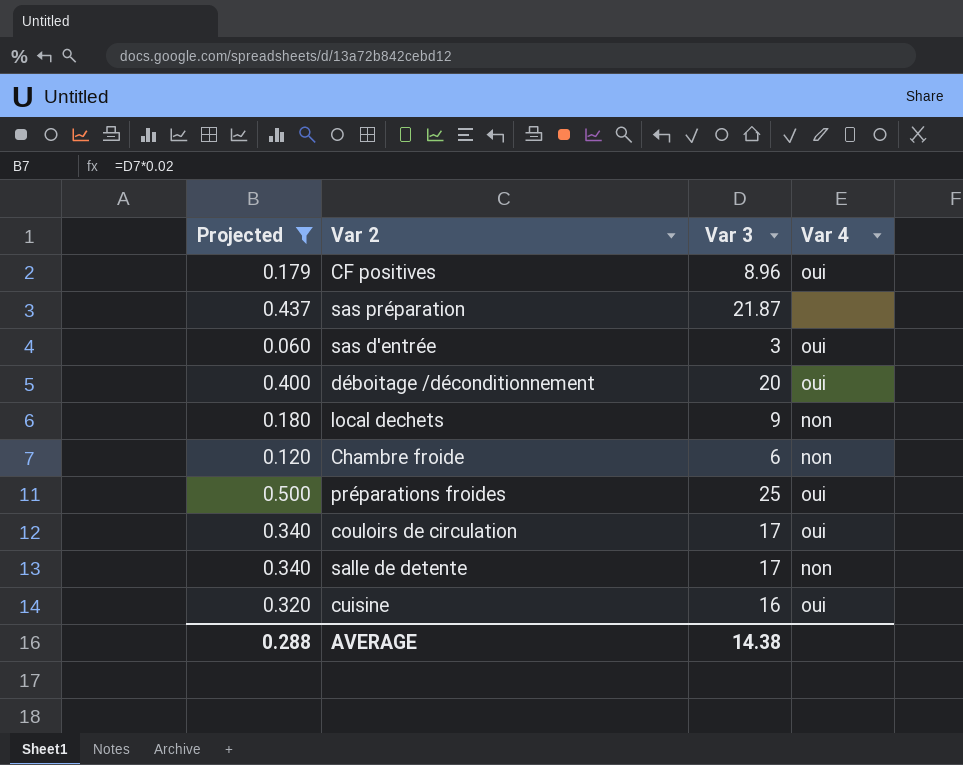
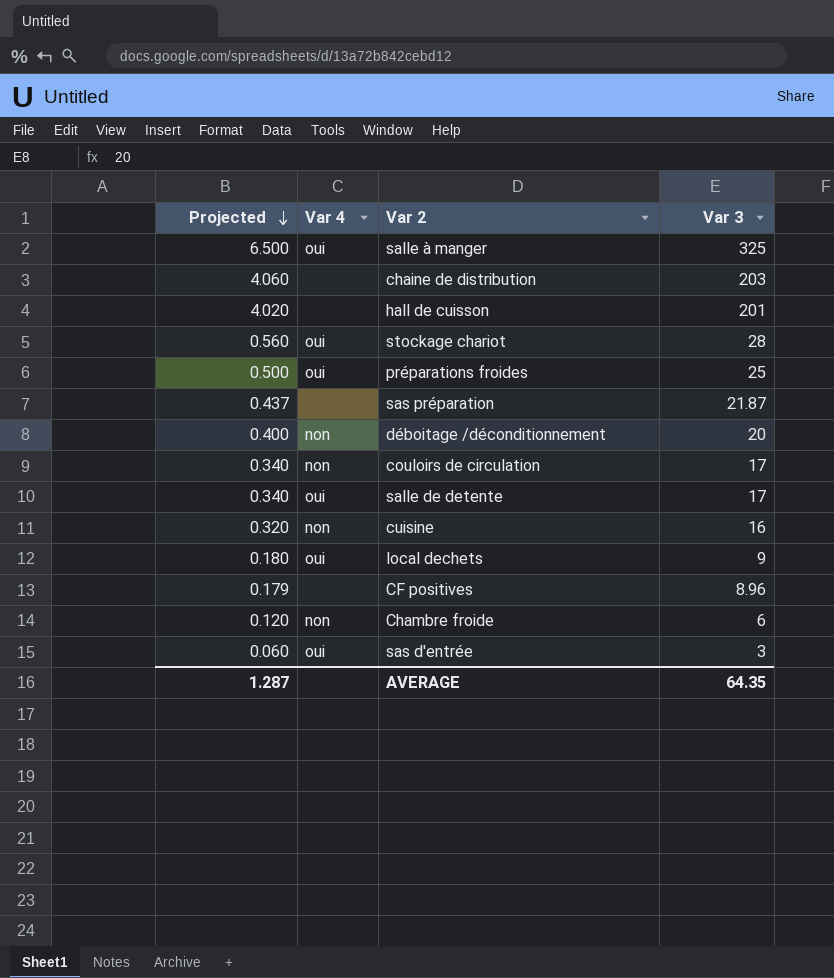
filter: Projected <= 0.500 -> none
row order: none -> Projected descending
column Var 4 | position: 4 -> 2
déboitage /déconditionnement | Var 4: oui -> non
couloirs de circulation | Var 4: oui -> non
salle de detente | Var 4: non -> oui
cuisine | Var 4: oui -> non
local dechets | Var 4: non -> oui
CF positives | Var 4: oui -> none
AVERAGE | Projected: 0.288 -> 1.287
AVERAGE | Var 3: 14.38 -> 64.35

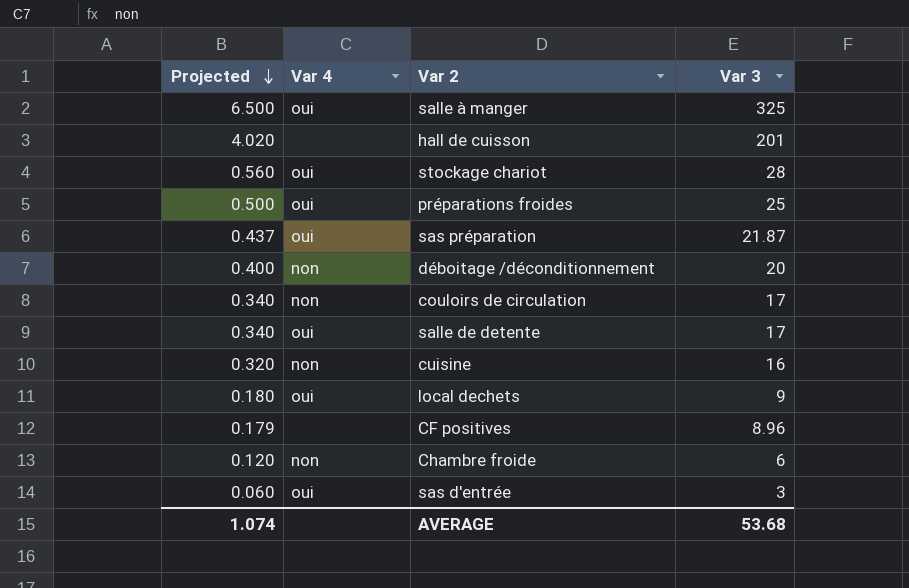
row chaine de distribution: 4.060 | none | 203 -> none
sas préparation | Var 4: none -> oui
AVERAGE | Projected: 1.287 -> 1.074
AVERAGE | Var 3: 64.35 -> 53.68

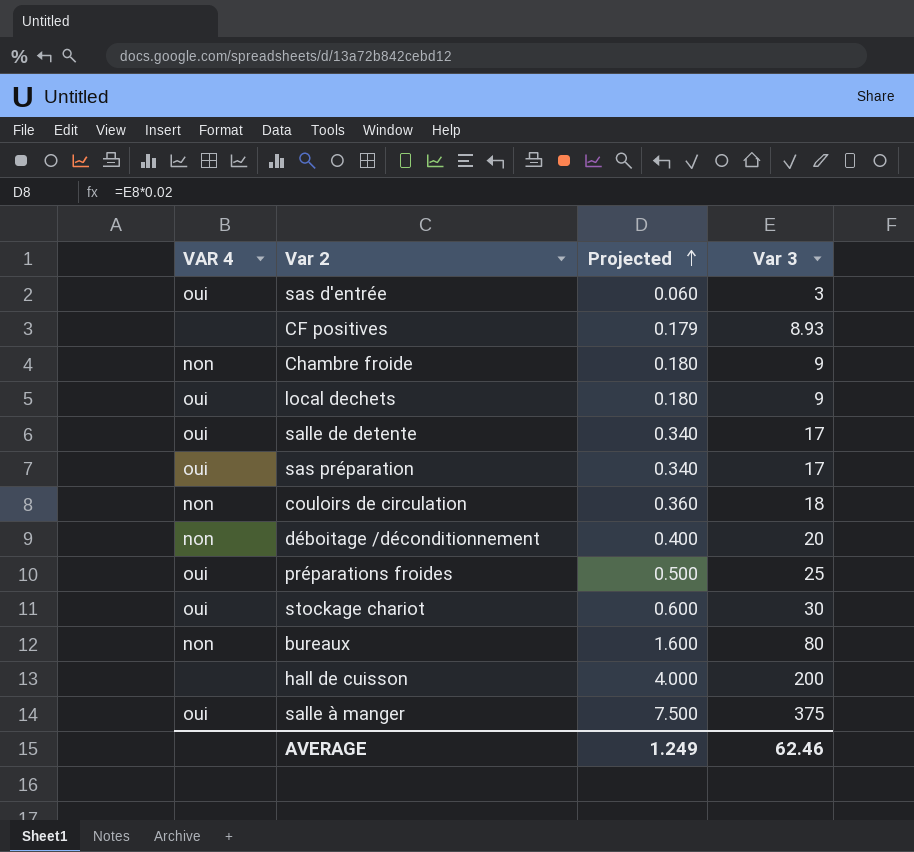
row order: Projected descending -> Projected ascending
column name: Var 4 -> VAR 4
column Projected | position: 1 -> 3
row cuisine: 0.320 | non | 16 -> none
CF positives | Var 3: 8.96 -> 8.93
Chambre froide | Projected: 0.120 -> 0.180
Chambre froide | Var 3: 6 -> 9
sas préparation | Projected: 0.437 -> 0.340
sas préparation | Var 3: 21.87 -> 17
couloirs de circulation | Projected: 0.340 -> 0.360
couloirs de circulation | Var 3: 17 -> 18
stockage chariot | Projected: 0.560 -> 0.600
stockage chariot | Var 3: 28 -> 30
row bureaux: none -> non | 1.600 | 80
hall de cuisson | Projected: 4.020 -> 4.000
hall de cuisson | Var 3: 201 -> 200
salle à manger | Projected: 6.500 -> 7.500
salle à manger | Var 3: 325 -> 375
AVERAGE | Projected: 1.074 -> 1.249
AVERAGE | Var 3: 53.68 -> 62.46

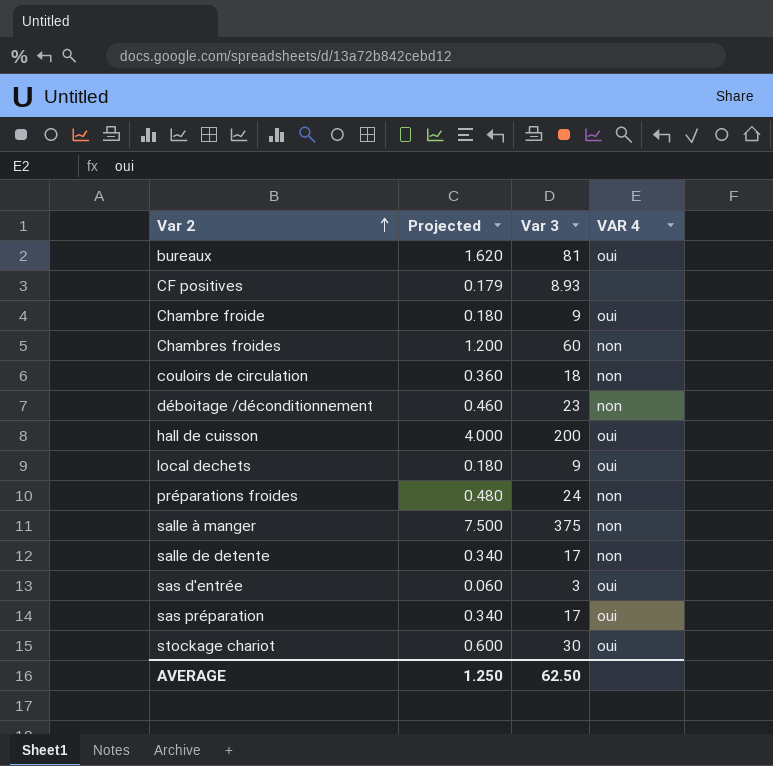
row order: Projected ascending -> Var 2 ascending
column VAR 4 | position: 1 -> 4
bureaux | Projected: 1.600 -> 1.620
bureaux | Var 3: 80 -> 81
bureaux | VAR 4: non -> oui
Chambre froide | VAR 4: non -> oui
row Chambres froides: none -> 1.200 | 60 | non
déboitage /déconditionnement | Projected: 0.400 -> 0.460
déboitage /déconditionnement | Var 3: 20 -> 23
hall de cuisson | VAR 4: none -> oui
préparations froides | Projected: 0.500 -> 0.480
préparations froides | Var 3: 25 -> 24
préparations froides | VAR 4: oui -> non
salle à manger | VAR 4: oui -> non
salle de detente | VAR 4: oui -> non
AVERAGE | Projected: 1.249 -> 1.250
AVERAGE | Var 3: 62.46 -> 62.50

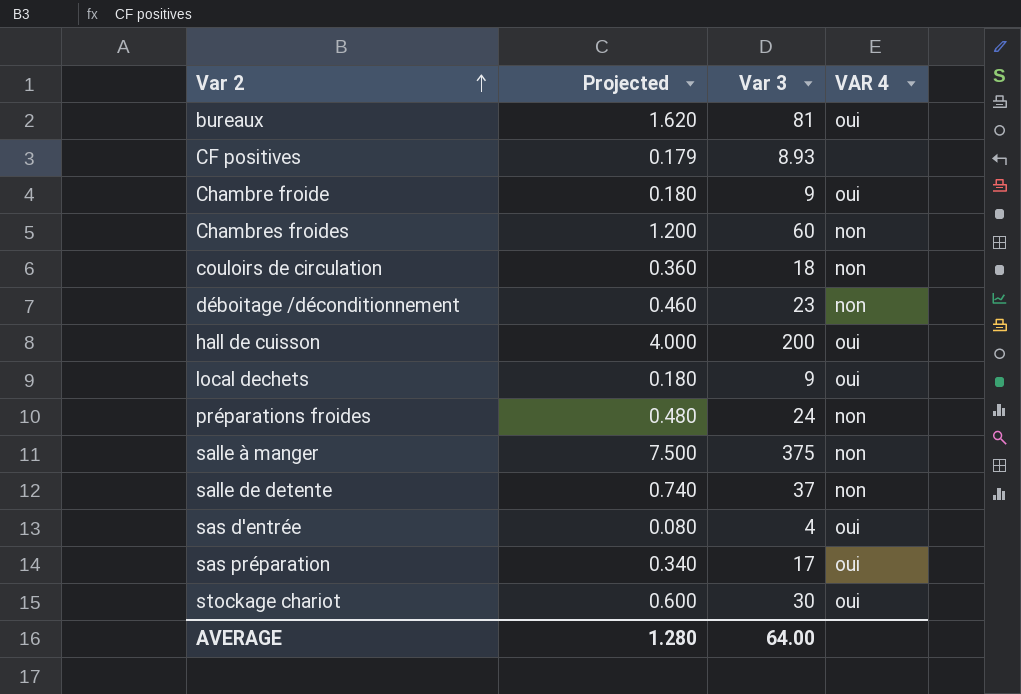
salle de detente | Projected: 0.340 -> 0.740
salle de detente | Var 3: 17 -> 37
sas d'entrée | Projected: 0.060 -> 0.080
sas d'entrée | Var 3: 3 -> 4
AVERAGE | Projected: 1.250 -> 1.280
AVERAGE | Var 3: 62.50 -> 64.00

